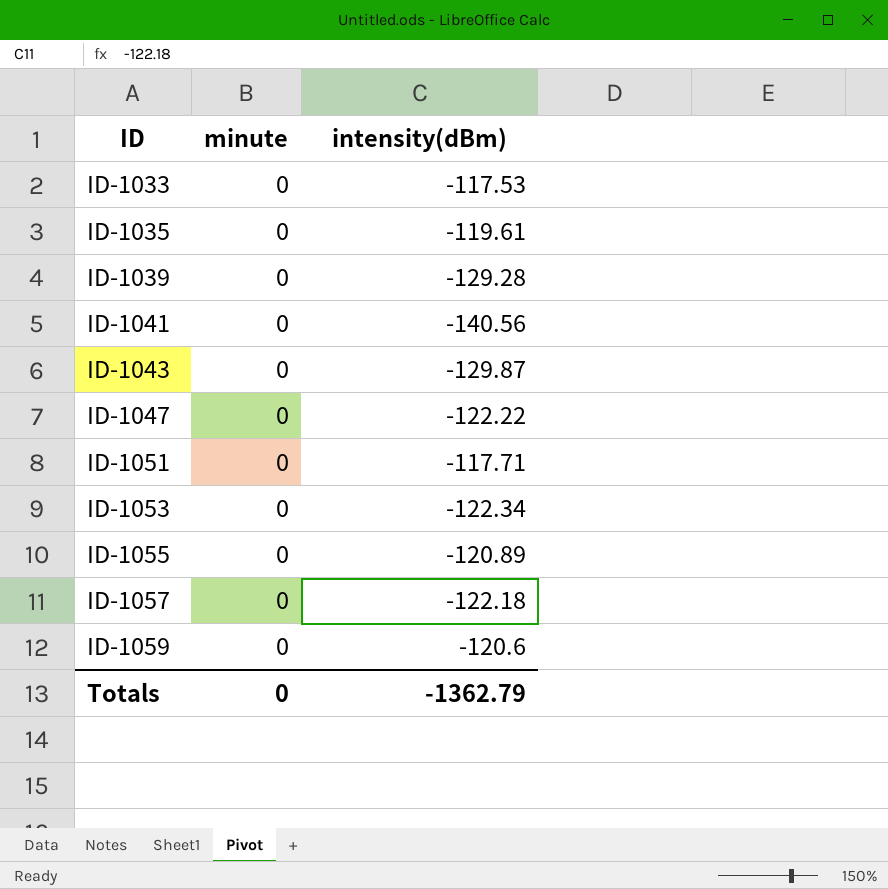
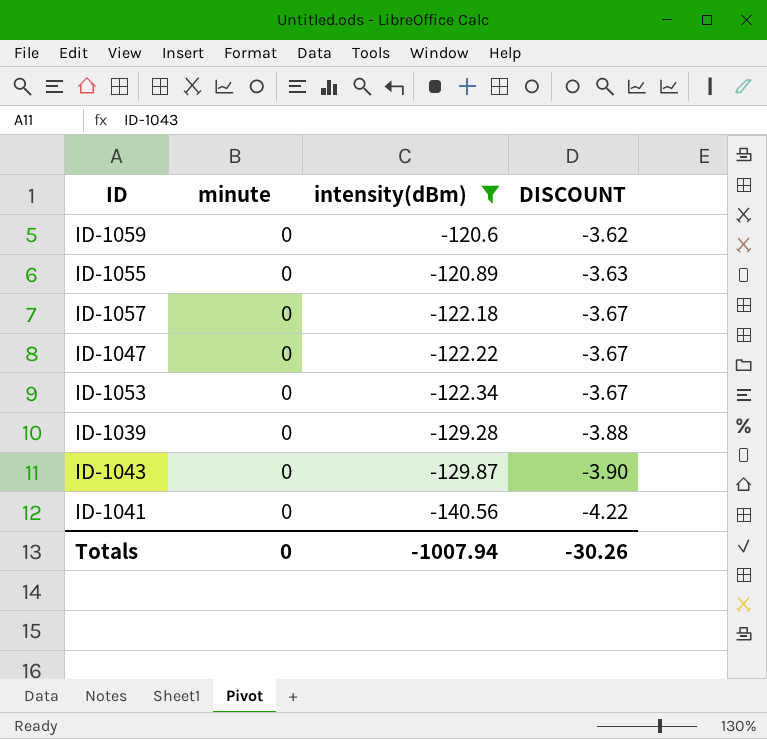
filter: none -> intensity(dBm) <= -120.6
row order: ID ascending -> intensity(dBm) descending
column DISCOUNT | formula: none -> [intensity(dBm)] * 0.03
Totals | intensity(dBm): -1362.79 -> -1007.94

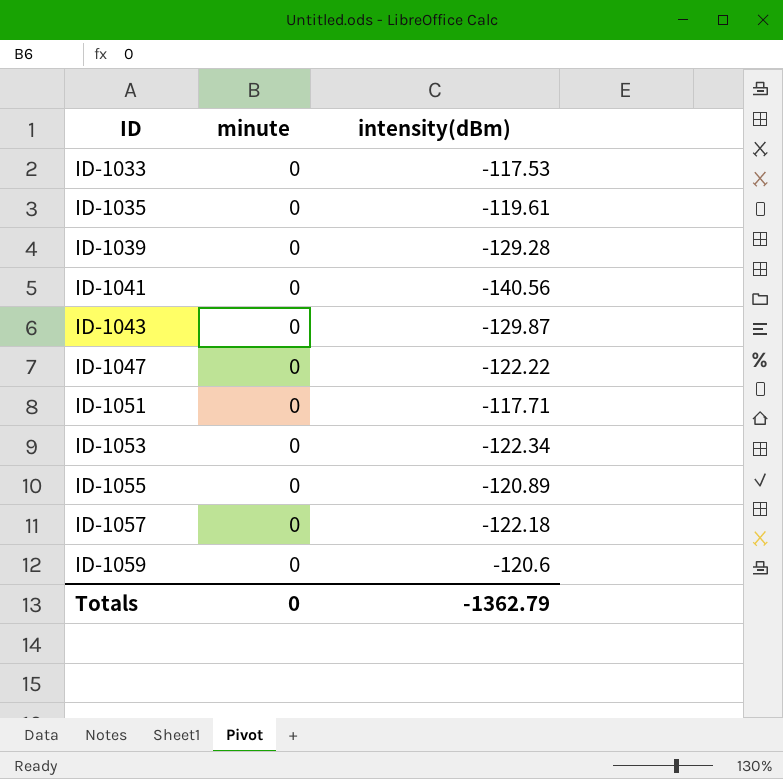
filter: intensity(dBm) <= -120.6 -> none
row order: intensity(dBm) descending -> ID ascending
column DISCOUNT | formula: [intensity(dBm)] * 0.03 -> none
Totals | intensity(dBm): -1007.94 -> -1362.79

